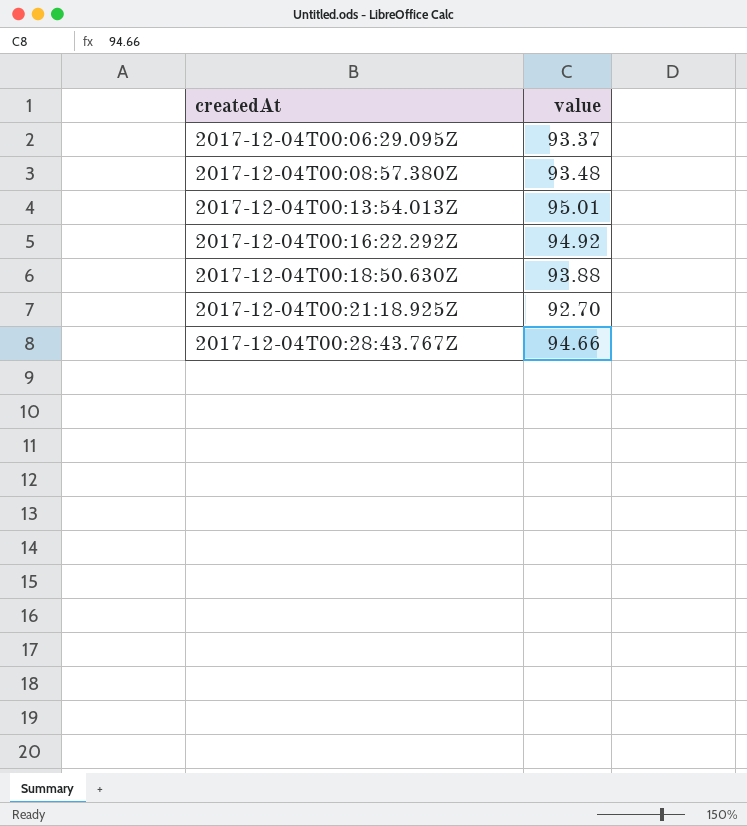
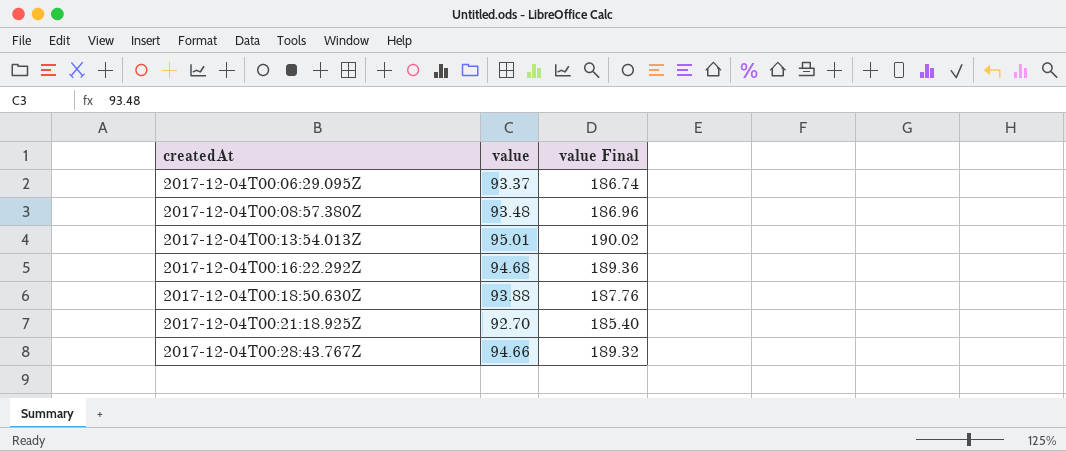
column value Final | formula: none -> [value] * 2
2017-12-04T00:16:22.292Z | value: 94.92 -> 94.68

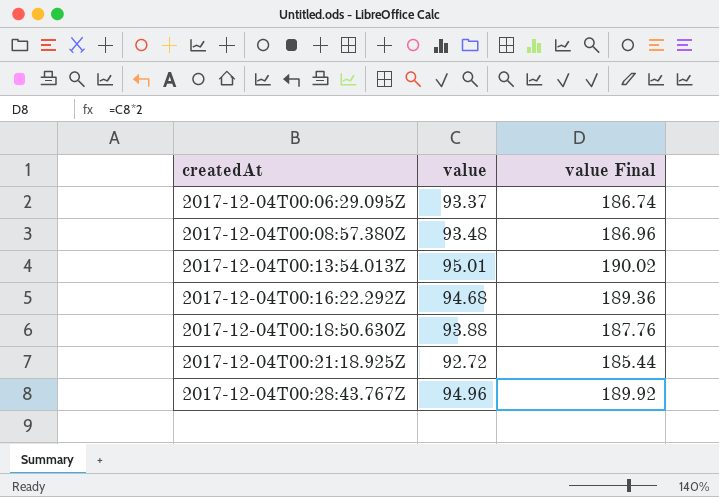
2017-12-04T00:21:18.925Z | value: 92.70 -> 92.72
2017-12-04T00:21:18.925Z | value Final: 185.40 -> 185.44
2017-12-04T00:28:43.767Z | value: 94.66 -> 94.96
2017-12-04T00:28:43.767Z | value Final: 189.32 -> 189.92

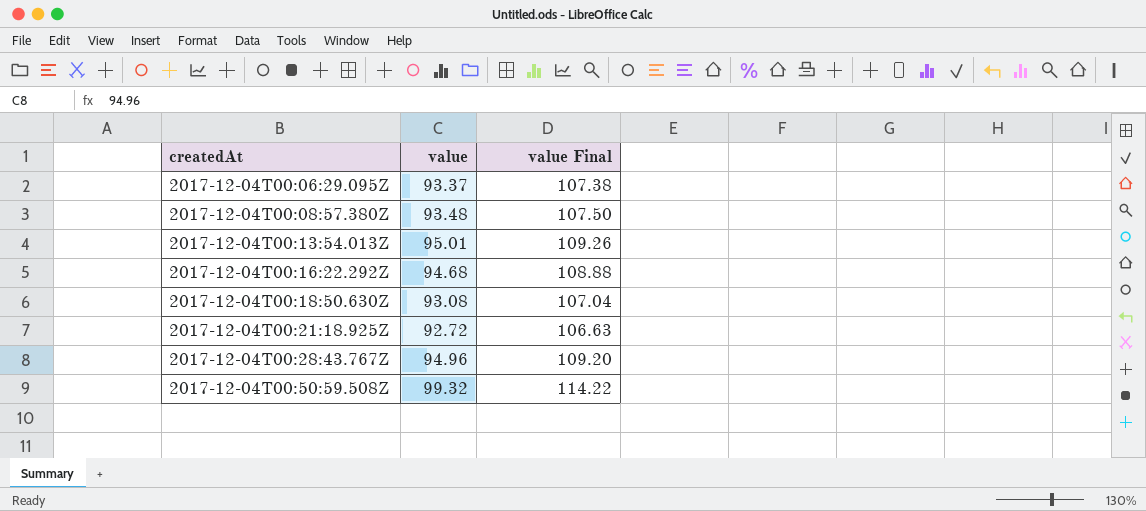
column value Final | formula: [value] * 2 -> [value] * 1.15
2017-12-04T00:18:50.630Z | value: 93.88 -> 93.08
row 2017-12-04T00:50:59.508Z: none -> 99.32 | 114.22

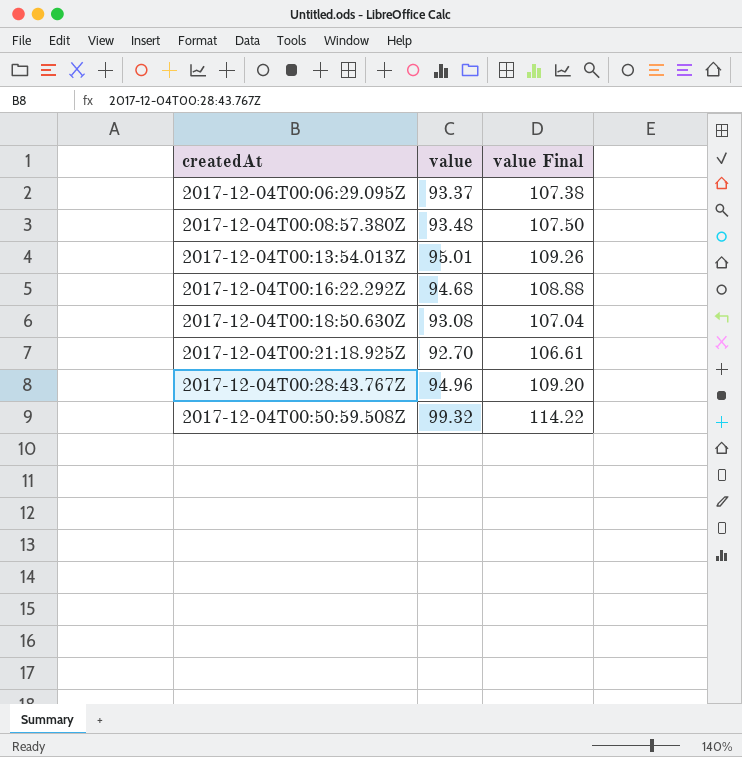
2017-12-04T00:21:18.925Z | value: 92.72 -> 92.70
2017-12-04T00:21:18.925Z | value Final: 106.63 -> 106.61

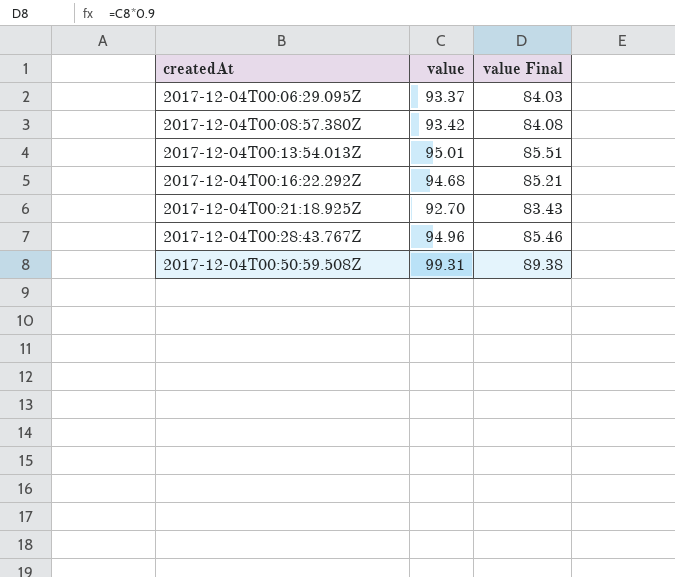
column value Final | formula: [value] * 1.15 -> [value] * 0.9
row 2017-12-04T00:18:50.630Z: 93.08 | 107.04 -> none
2017-12-04T00:08:57.380Z | value: 93.48 -> 93.42
2017-12-04T00:50:59.508Z | value: 99.32 -> 99.31

